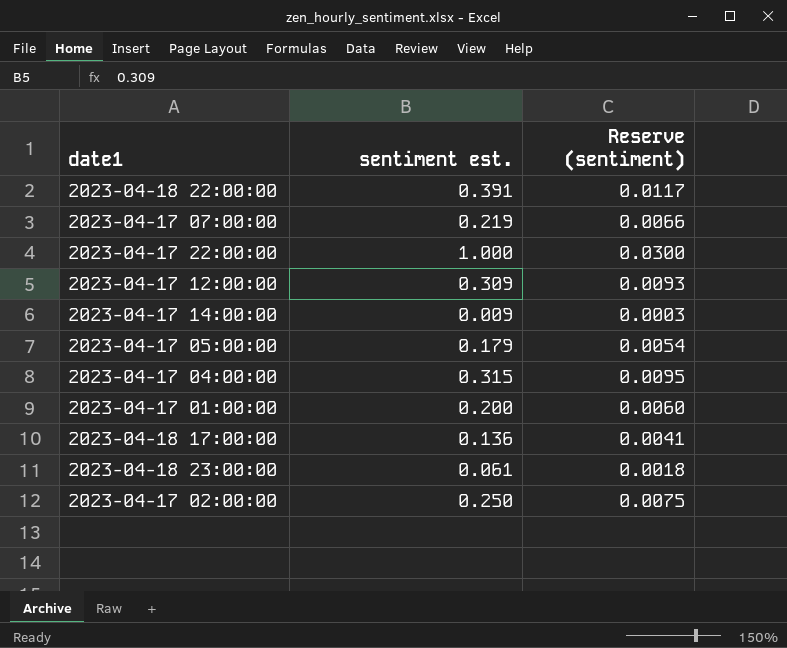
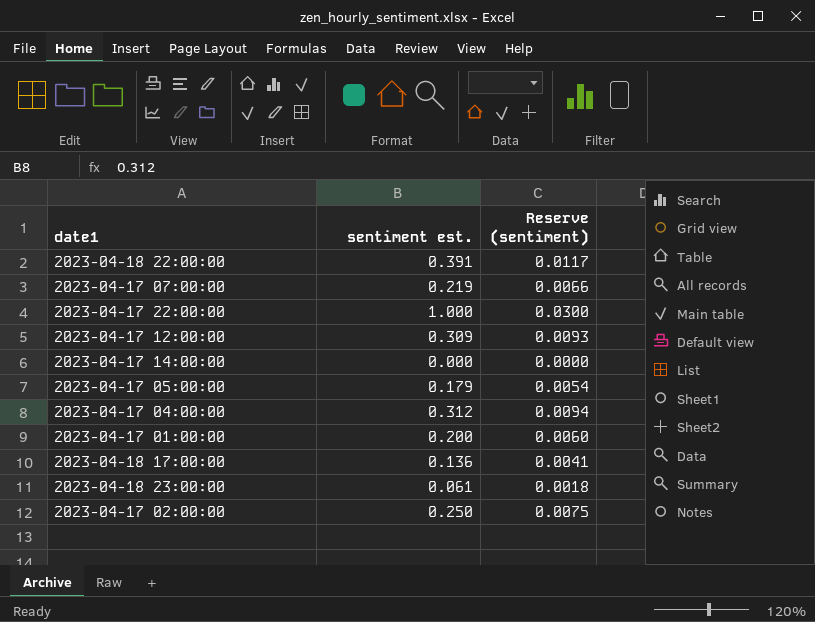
2023-04-17 14:00:00 | sentiment est.: 0.009 -> 0.000
2023-04-17 14:00:00 | Reserve (sentiment): 0.0003 -> 0.0000
2023-04-17 04:00:00 | sentiment est.: 0.315 -> 0.312
2023-04-17 04:00:00 | Reserve (sentiment): 0.0095 -> 0.0094

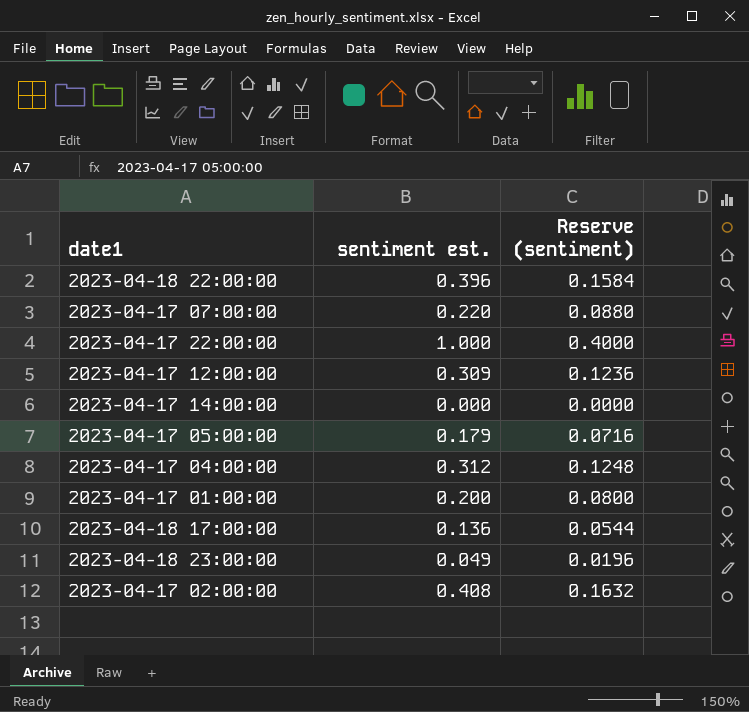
column Reserve (sentiment) | formula: [sentiment est.] * 0.03 -> [sentiment est.] * 0.4
2023-04-18 22:00:00 | sentiment est.: 0.391 -> 0.396
2023-04-17 07:00:00 | sentiment est.: 0.219 -> 0.220
2023-04-18 23:00:00 | sentiment est.: 0.061 -> 0.049
2023-04-17 02:00:00 | sentiment est.: 0.250 -> 0.408

